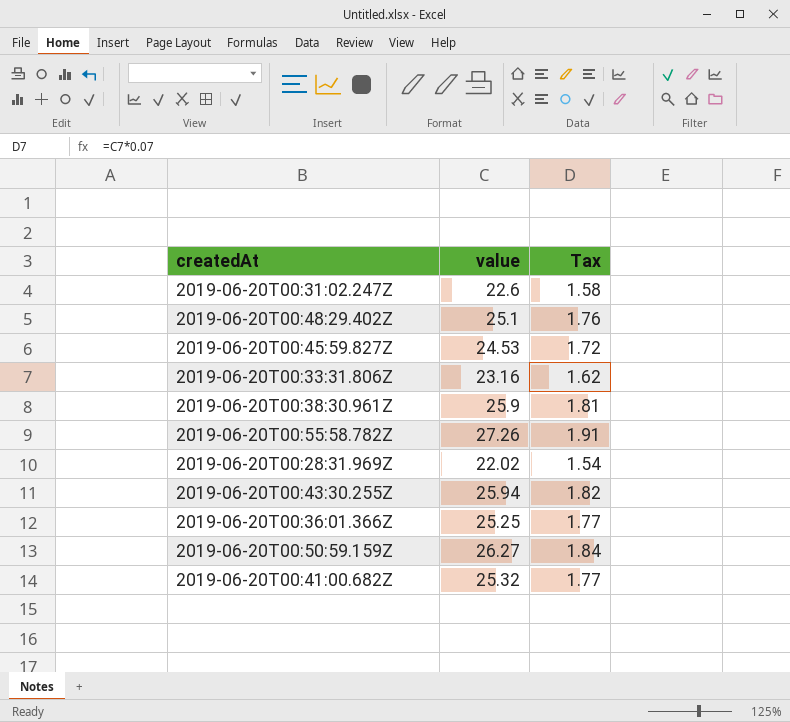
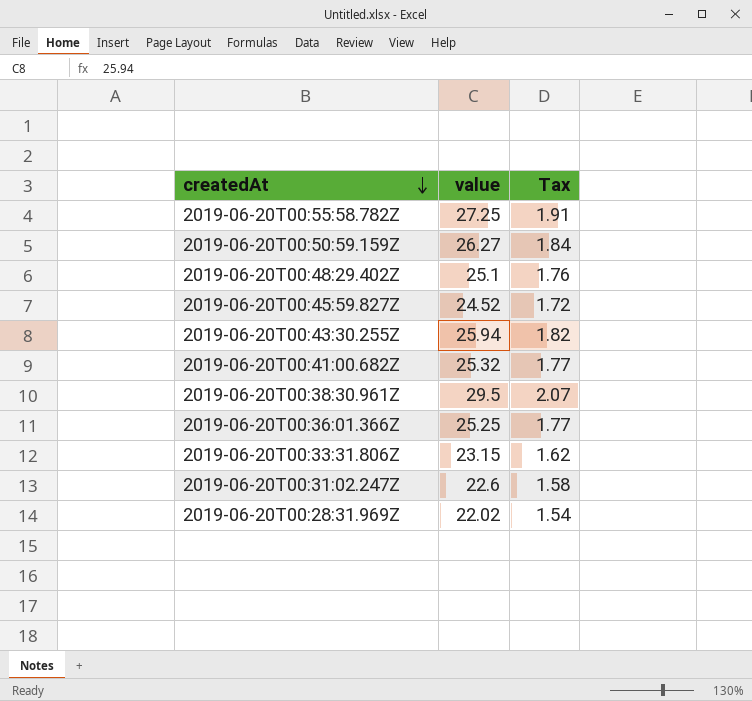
row order: none -> createdAt descending
2019-06-20T00:55:58.782Z | value: 27.26 -> 27.25
2019-06-20T00:45:59.827Z | value: 24.53 -> 24.52
2019-06-20T00:38:30.961Z | value: 25.9 -> 29.5
2019-06-20T00:38:30.961Z | Tax: 1.81 -> 2.07
2019-06-20T00:33:31.806Z | value: 23.16 -> 23.15

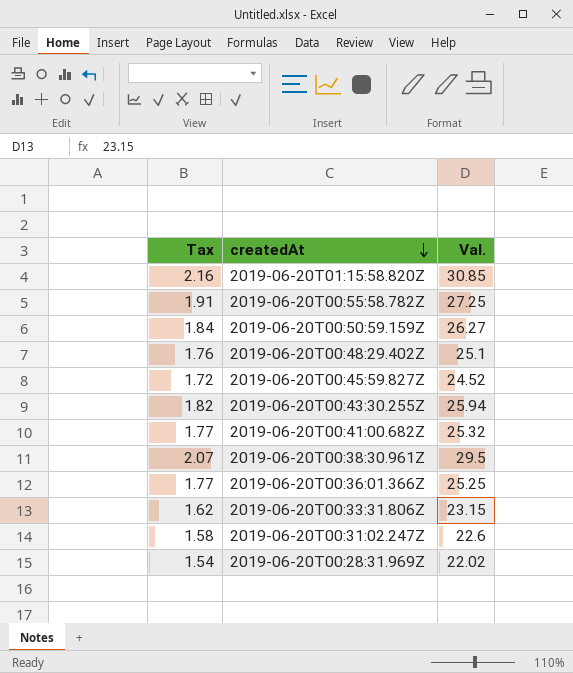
column Tax | position: 3 -> 1
column name: value -> Val.
row 2019-06-20T01:15:58.820Z: none -> 2.16 | 30.85

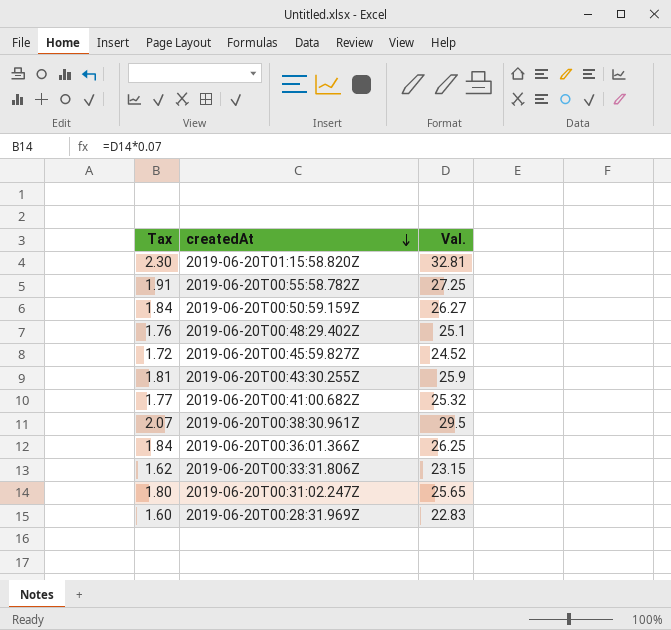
2019-06-20T01:15:58.820Z | Tax: 2.16 -> 2.30
2019-06-20T01:15:58.820Z | Val.: 30.85 -> 32.81
2019-06-20T00:43:30.255Z | Tax: 1.82 -> 1.81
2019-06-20T00:43:30.255Z | Val.: 25.94 -> 25.9
2019-06-20T00:36:01.366Z | Tax: 1.77 -> 1.84
2019-06-20T00:36:01.366Z | Val.: 25.25 -> 26.25
2019-06-20T00:31:02.247Z | Tax: 1.58 -> 1.80
2019-06-20T00:31:02.247Z | Val.: 22.6 -> 25.65
2019-06-20T00:28:31.969Z | Tax: 1.54 -> 1.60
2019-06-20T00:28:31.969Z | Val.: 22.02 -> 22.83

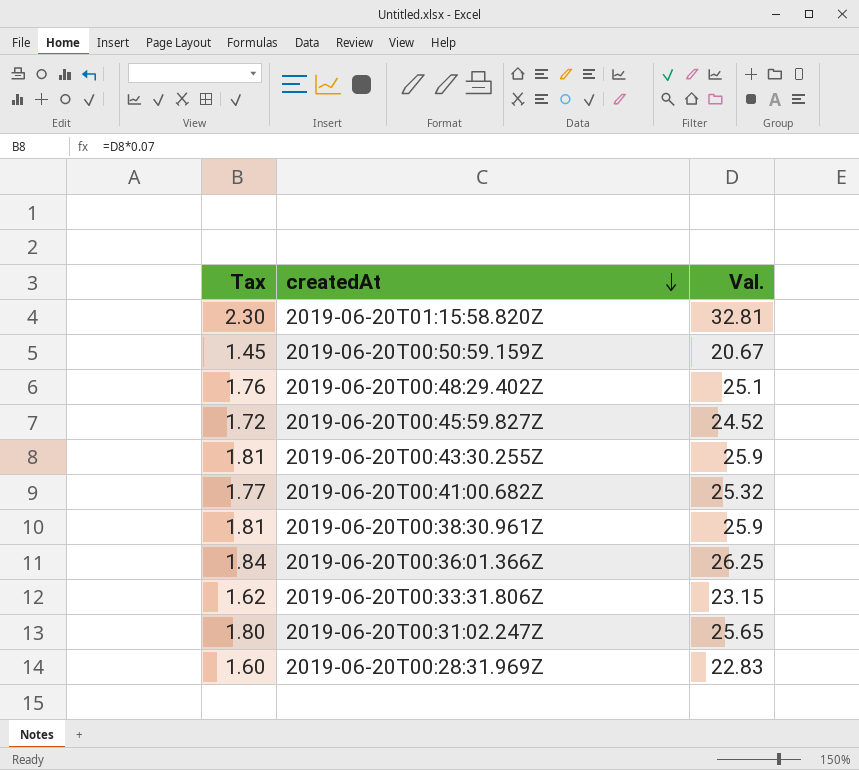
row 2019-06-20T00:55:58.782Z: 1.91 | 27.25 -> none
2019-06-20T00:50:59.159Z | Tax: 1.84 -> 1.45
2019-06-20T00:50:59.159Z | Val.: 26.27 -> 20.67
2019-06-20T00:38:30.961Z | Tax: 2.07 -> 1.81
2019-06-20T00:38:30.961Z | Val.: 29.5 -> 25.9

